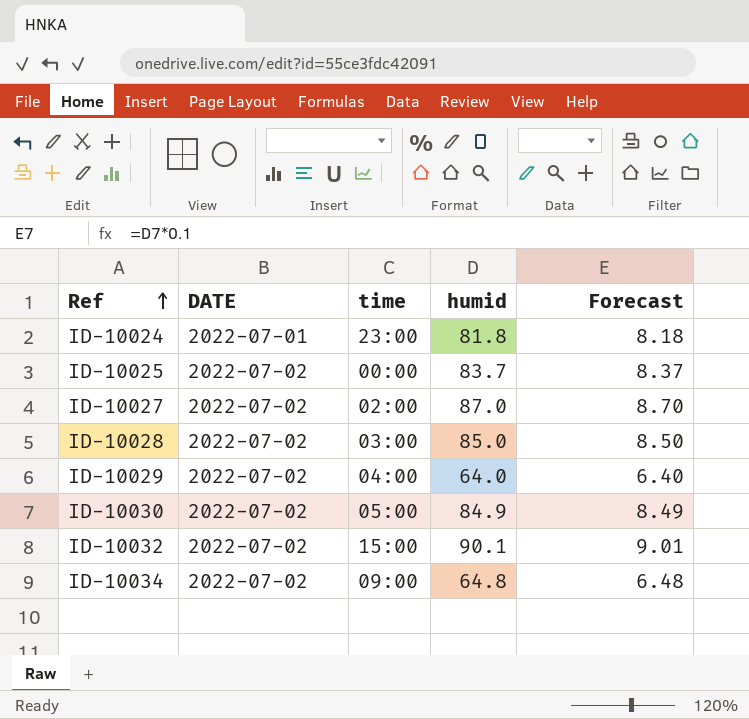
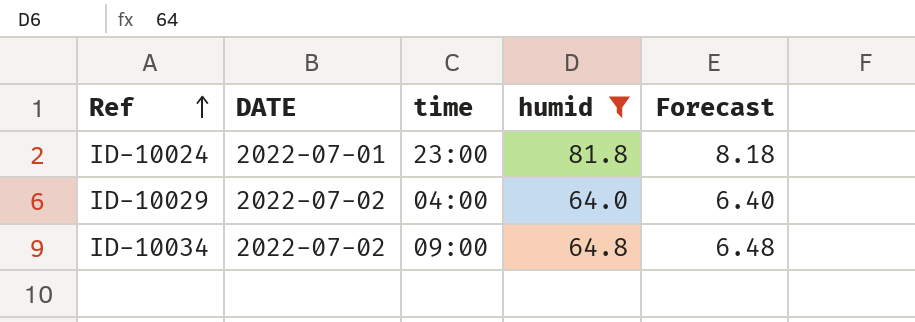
filter: none -> humid <= 81.8

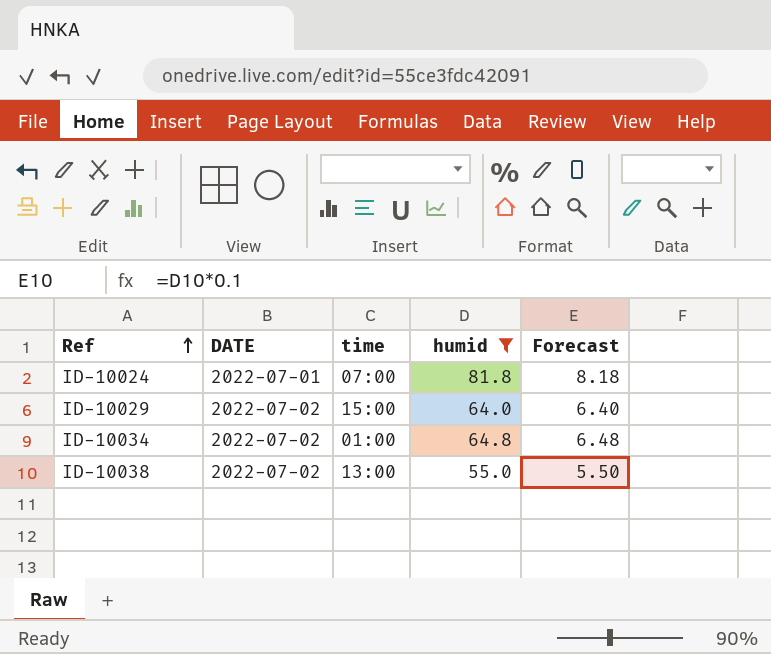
ID-10024 | time: 23:00 -> 07:00
ID-10029 | time: 04:00 -> 15:00
ID-10034 | time: 09:00 -> 01:00
row ID-10038: none -> 2022-07-02 | 13:00 | 55.0 | 5.50

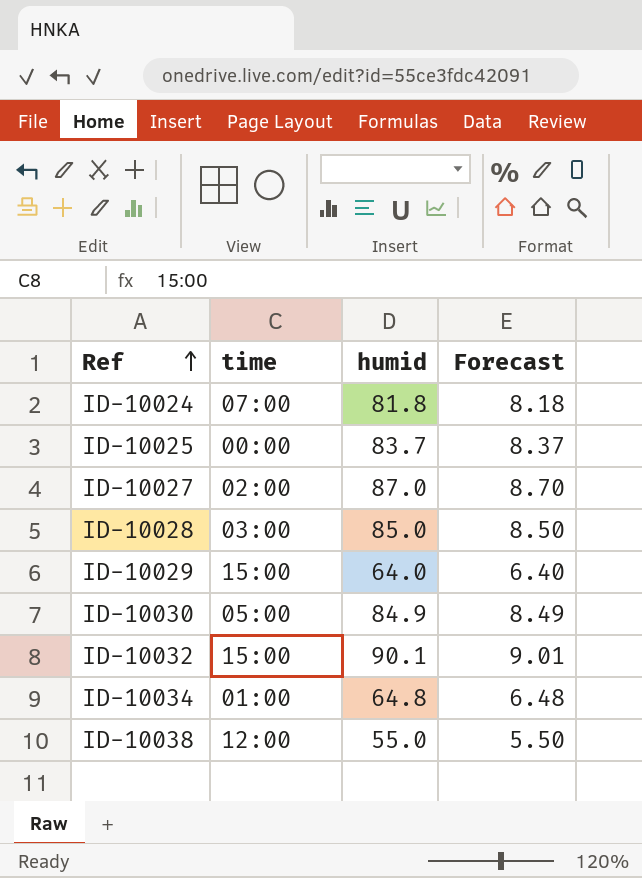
filter: humid <= 81.8 -> none
column DATE | position: 2 -> none
ID-10038 | time: 13:00 -> 12:00

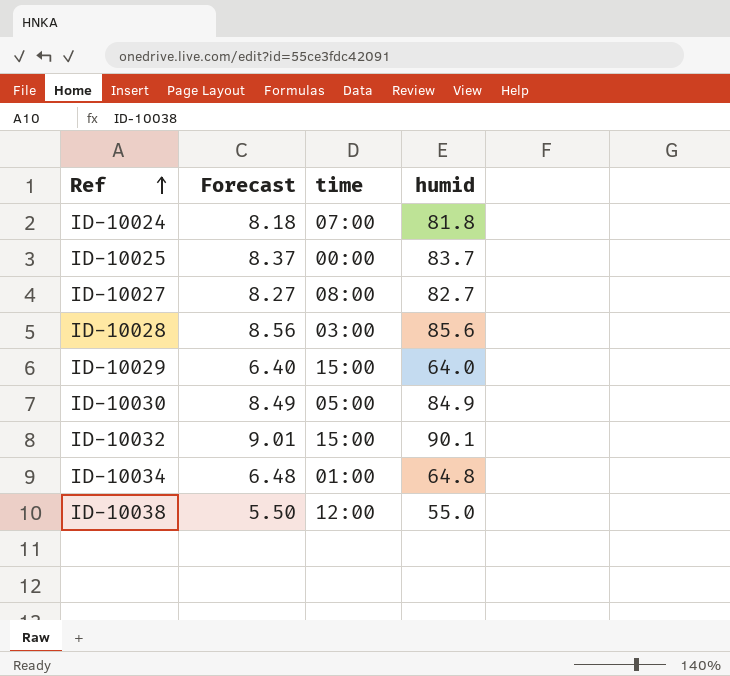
column Forecast | position: 4 -> 2
ID-10027 | Forecast: 8.70 -> 8.27
ID-10027 | time: 02:00 -> 08:00
ID-10027 | humid: 87.0 -> 82.7
ID-10028 | Forecast: 8.50 -> 8.56
ID-10028 | humid: 85.0 -> 85.6

